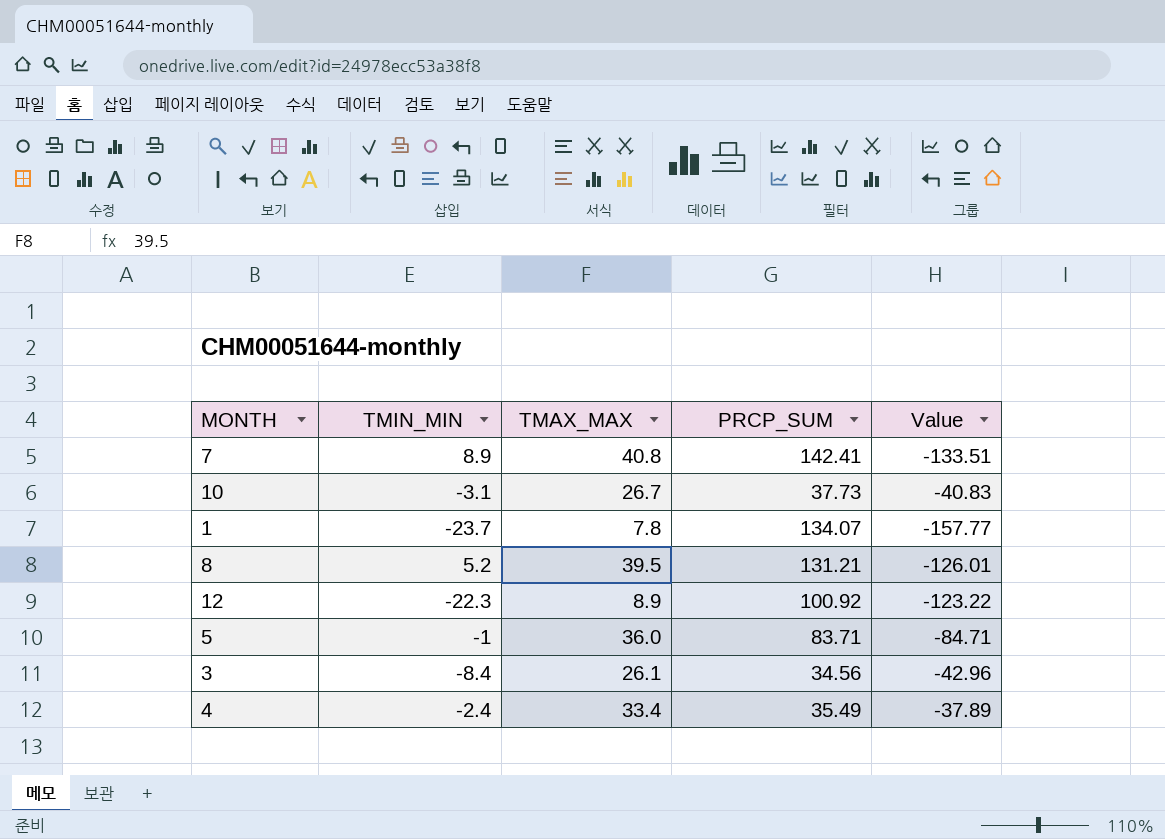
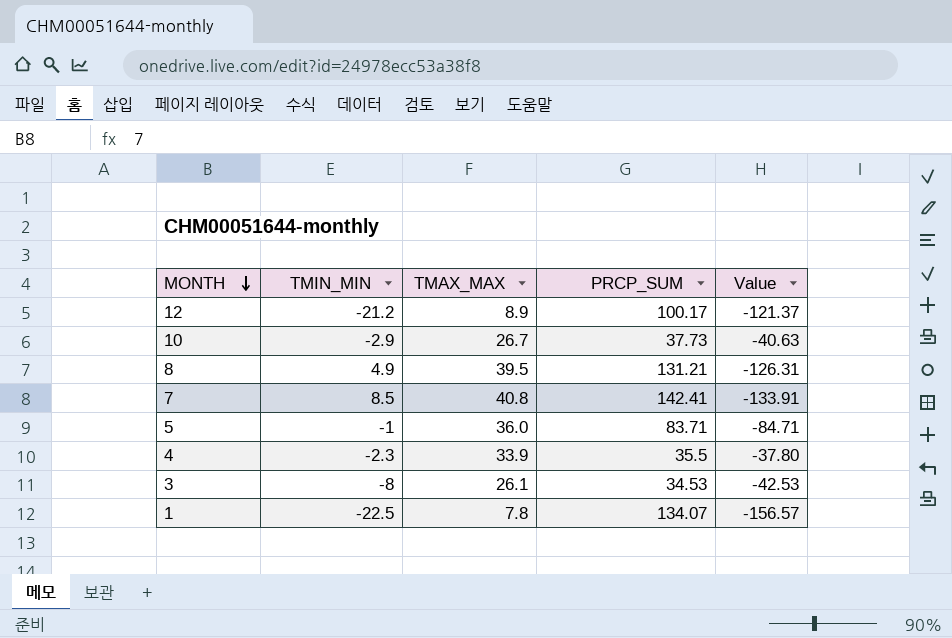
row order: none -> MONTH descending
12 | TMIN_MIN: -22.3 -> -21.2
12 | PRCP_SUM: 100.92 -> 100.17
12 | Value: -123.22 -> -121.37
10 | TMIN_MIN: -3.1 -> -2.9
10 | Value: -40.83 -> -40.63
8 | TMIN_MIN: 5.2 -> 4.9
8 | Value: -126.01 -> -126.31
7 | TMIN_MIN: 8.9 -> 8.5
7 | Value: -133.51 -> -133.91
4 | TMIN_MIN: -2.4 -> -2.3
4 | TMAX_MAX: 33.4 -> 33.9
4 | PRCP_SUM: 35.49 -> 35.5
4 | Value: -37.89 -> -37.80
3 | TMIN_MIN: -8.4 -> -8
3 | PRCP_SUM: 34.56 -> 34.53
3 | Value: -42.96 -> -42.53
1 | TMIN_MIN: -23.7 -> -22.5
1 | Value: -157.77 -> -156.57

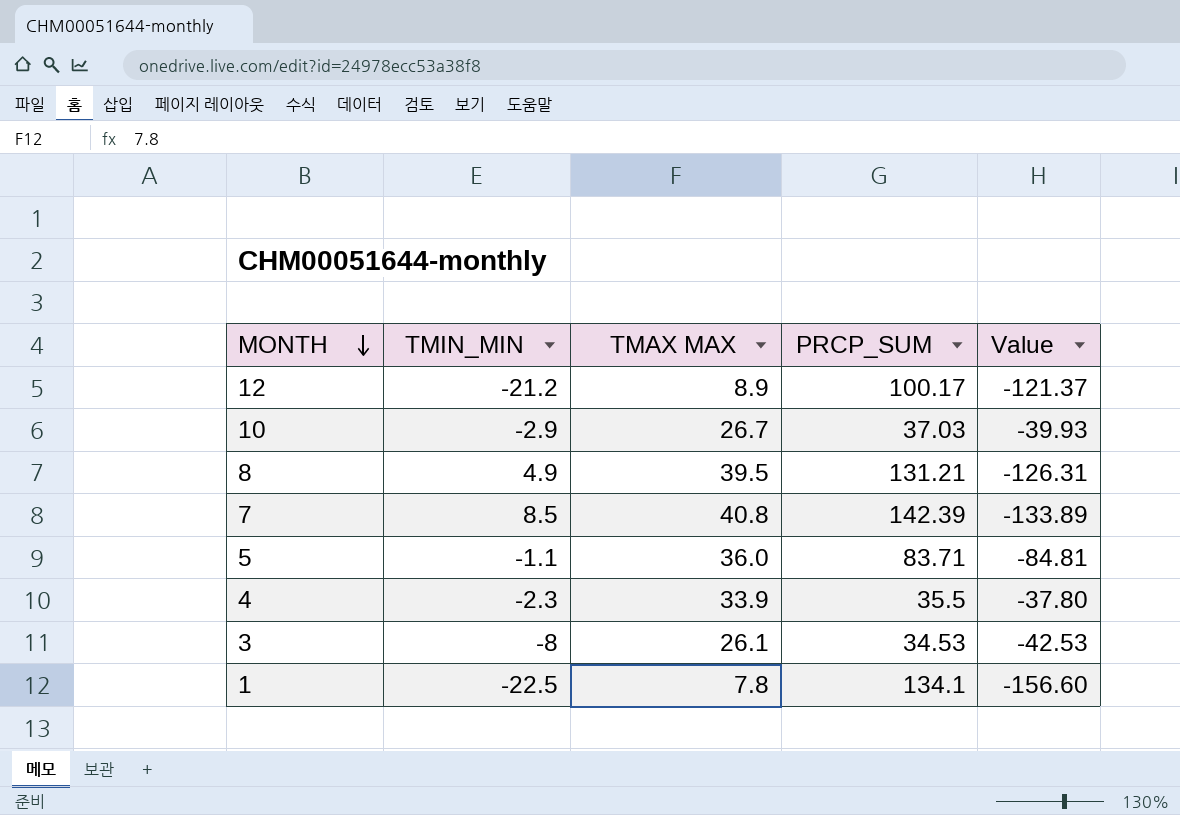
column name: TMAX_MAX -> TMAX MAX
10 | PRCP_SUM: 37.73 -> 37.03
10 | Value: -40.63 -> -39.93
7 | PRCP_SUM: 142.41 -> 142.39
7 | Value: -133.91 -> -133.89
5 | TMIN_MIN: -1 -> -1.1
5 | Value: -84.71 -> -84.81
1 | PRCP_SUM: 134.07 -> 134.1
1 | Value: -156.57 -> -156.60

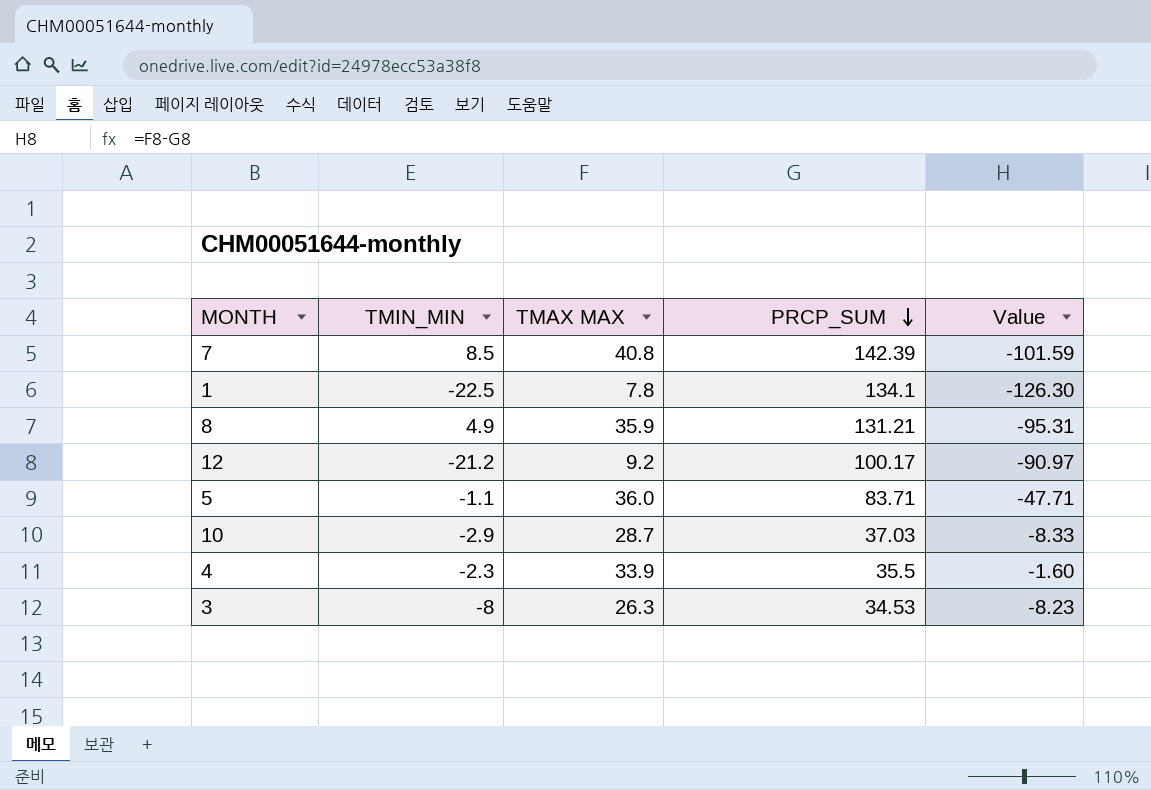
row order: MONTH descending -> PRCP_SUM descending
column Value | formula: [TMIN_MIN] - [PRCP_SUM] -> [TMAX MAX] - [PRCP_SUM]
8 | TMAX MAX: 39.5 -> 35.9
12 | TMAX MAX: 8.9 -> 9.2
10 | TMAX MAX: 26.7 -> 28.7
3 | TMAX MAX: 26.1 -> 26.3

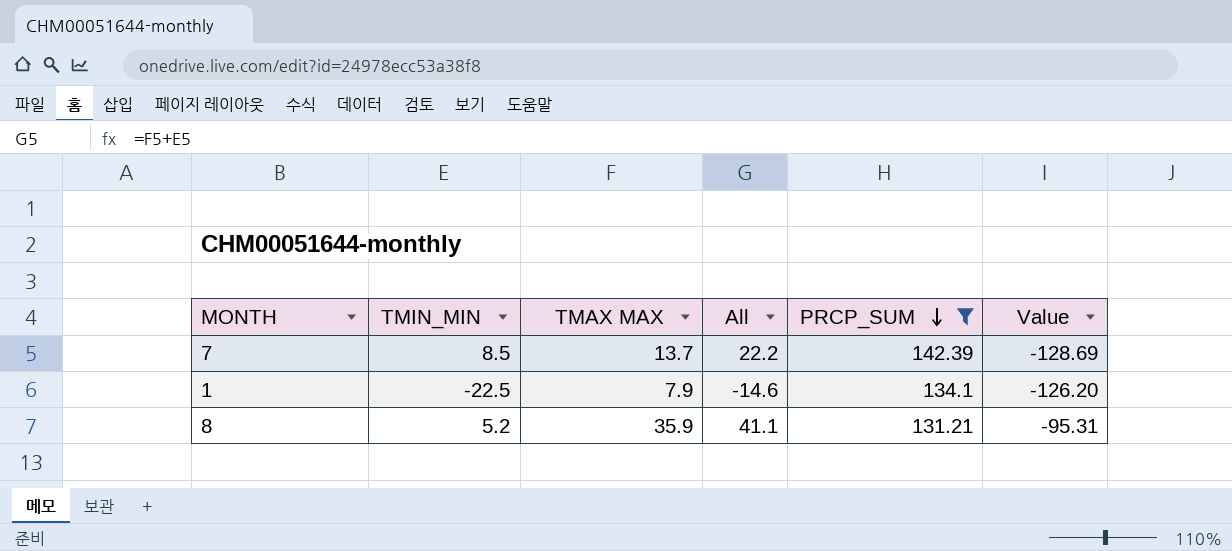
filter: none -> PRCP_SUM >= 131.21
column All | formula: none -> [TMIN_MIN] + [TMAX MAX]
7 | TMAX MAX: 40.8 -> 13.7
7 | Value: -101.59 -> -128.69
1 | TMAX MAX: 7.8 -> 7.9
1 | Value: -126.30 -> -126.20
8 | TMIN_MIN: 4.9 -> 5.2

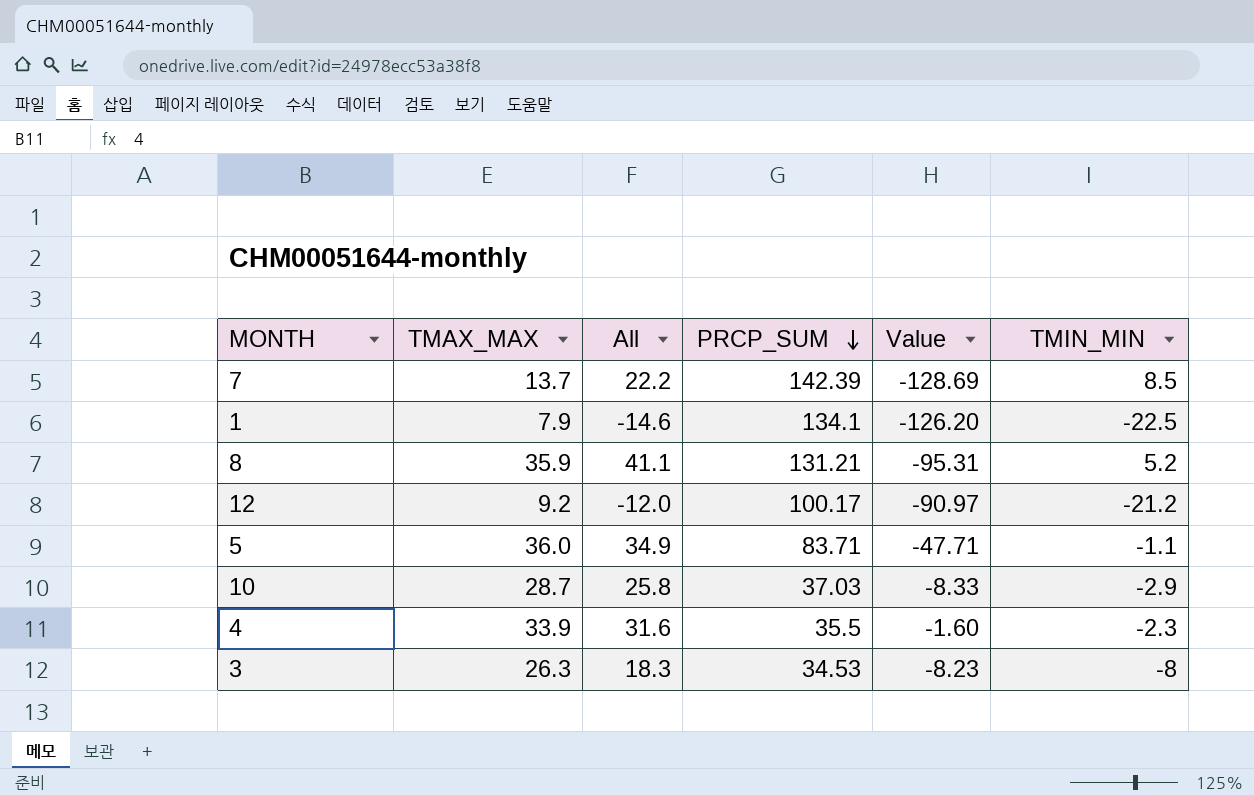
filter: PRCP_SUM >= 131.21 -> none
column name: TMAX MAX -> TMAX_MAX
column TMIN_MIN | position: 2 -> 6

